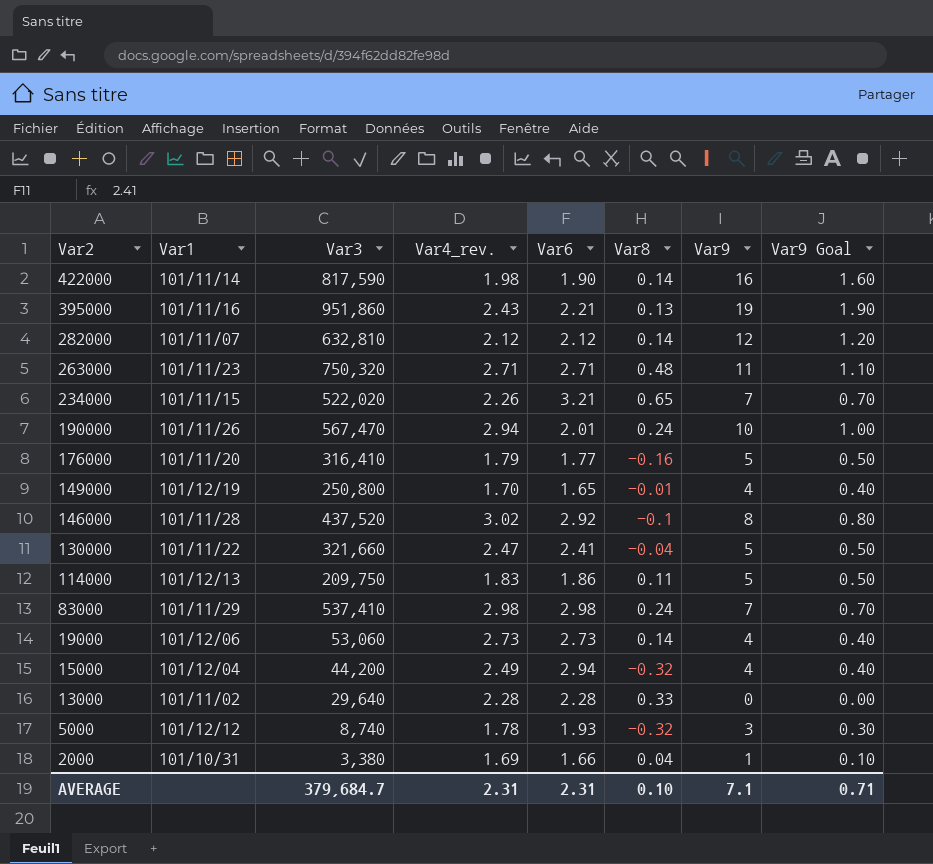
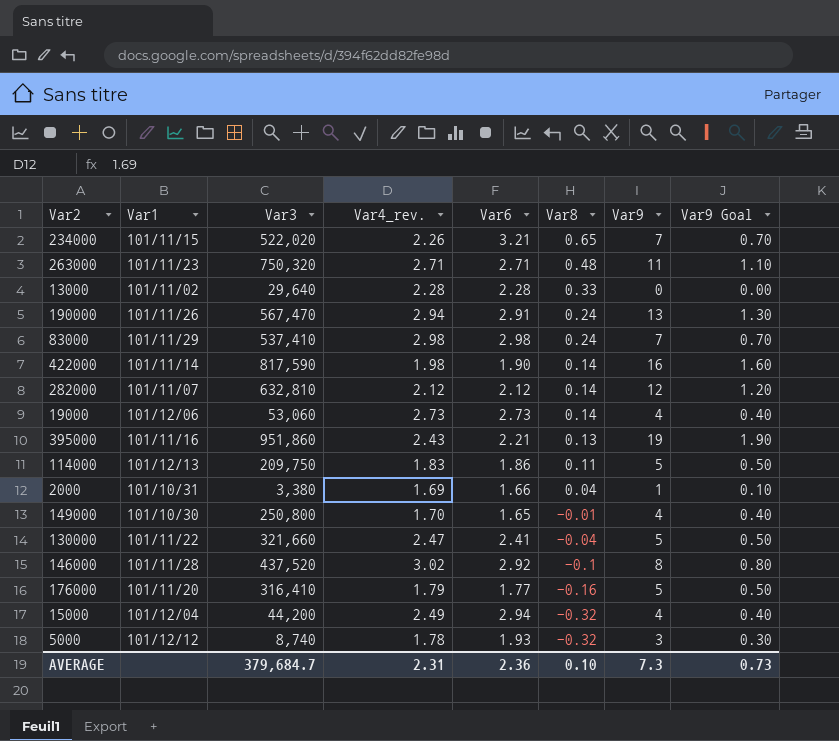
row order: Var2 descending -> Var8 descending
190000 | Var6: 2.01 -> 2.91
190000 | Var9: 10 -> 13
190000 | Var9 Goal: 1.00 -> 1.30
149000 | Var1: 101/12/19 -> 101/10/30
AVERAGE | Var6: 2.31 -> 2.36
AVERAGE | Var9: 7.1 -> 7.3
AVERAGE | Var9 Goal: 0.71 -> 0.73

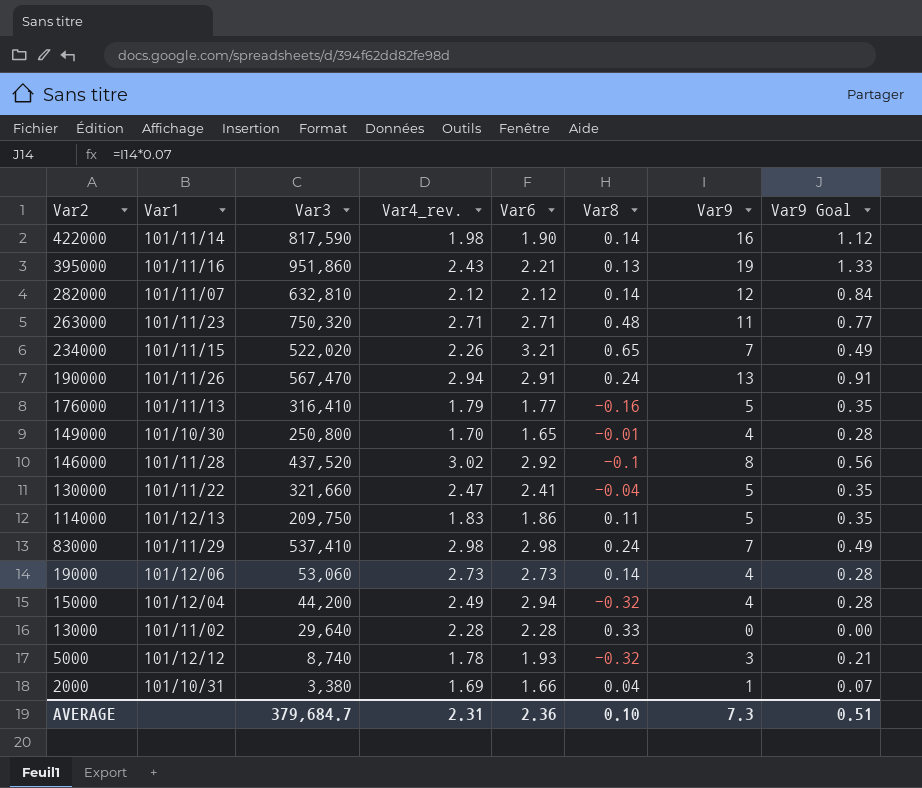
row order: Var8 descending -> Var2 descending
column Var9 Goal | formula: [Var9] * 0.1 -> [Var9] * 0.07
176000 | Var1: 101/11/20 -> 101/11/13
AVERAGE | Var9 Goal: 0.73 -> 0.51

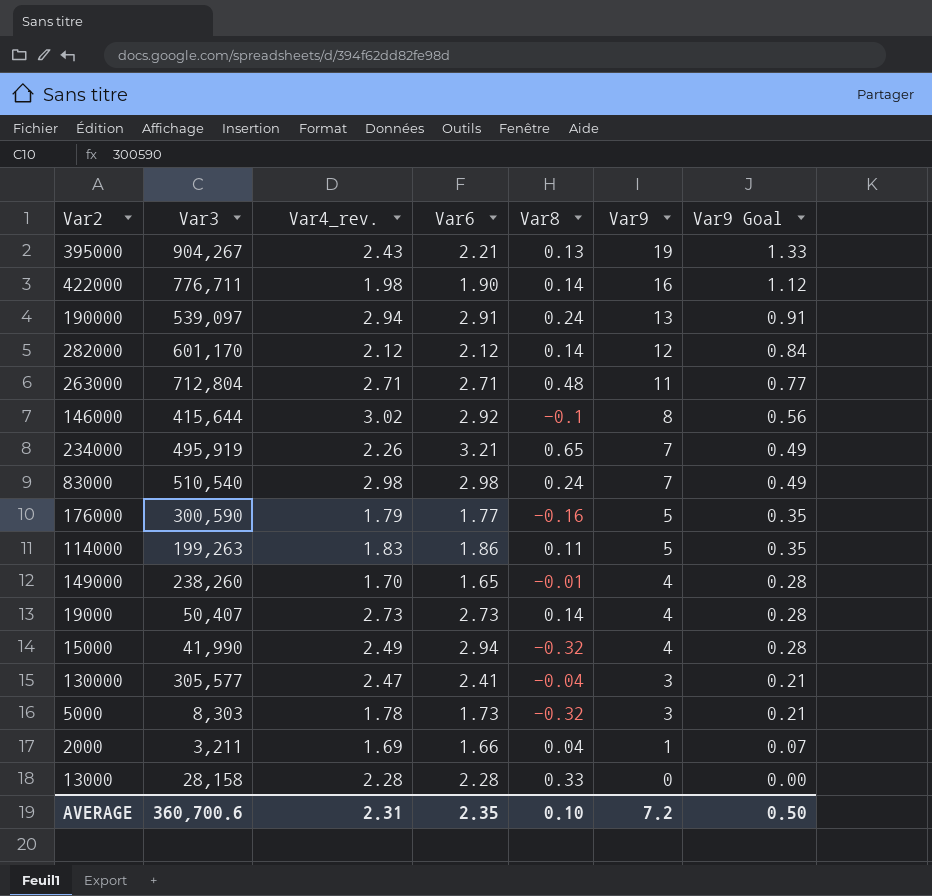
row order: Var2 descending -> Var9 descending
column Var1 | position: 2 -> none
395000 | Var3: 951,860 -> 904,267
422000 | Var3: 817,590 -> 776,711
190000 | Var3: 567,470 -> 539,097
282000 | Var3: 632,810 -> 601,170
263000 | Var3: 750,320 -> 712,804
146000 | Var3: 437,520 -> 415,644
234000 | Var3: 522,020 -> 495,919
83000 | Var3: 537,410 -> 510,540
176000 | Var3: 316,410 -> 300,590
114000 | Var3: 209,750 -> 199,263
149000 | Var3: 250,800 -> 238,260
19000 | Var3: 53,060 -> 50,407
15000 | Var3: 44,200 -> 41,990
130000 | Var3: 321,660 -> 305,577
130000 | Var9: 5 -> 3
130000 | Var9 Goal: 0.35 -> 0.21
5000 | Var3: 8,740 -> 8,303
5000 | Var6: 1.93 -> 1.73
2000 | Var3: 3,380 -> 3,211
13000 | Var3: 29,640 -> 28,158
AVERAGE | Var3: 379,684.7 -> 360,700.6
AVERAGE | Var6: 2.36 -> 2.35
AVERAGE | Var9: 7.3 -> 7.2
AVERAGE | Var9 Goal: 0.51 -> 0.50

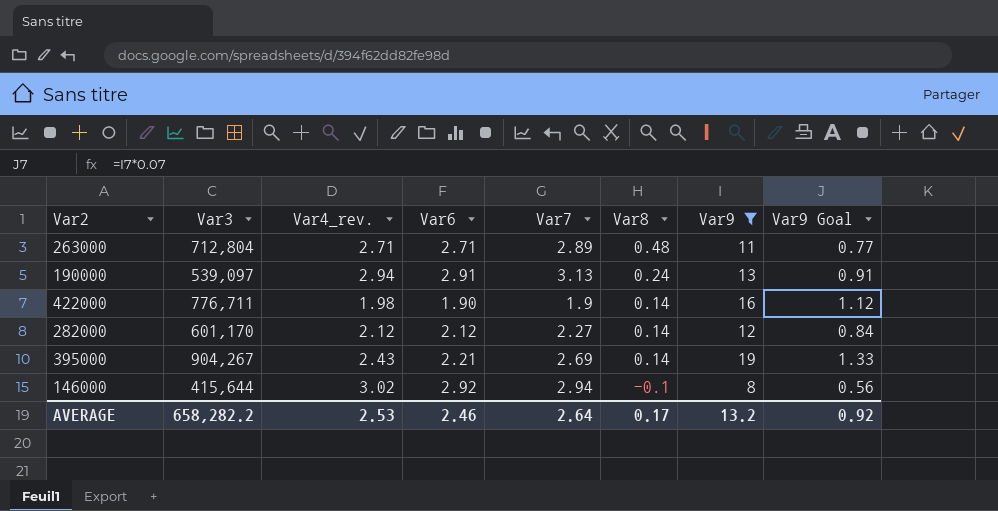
filter: none -> Var9 >= 8
row order: Var9 descending -> Var8 descending
column Var7 | position: none -> 5
395000 | Var8: 0.13 -> 0.14
AVERAGE | Var3: 360,700.6 -> 658,282.2
AVERAGE | Var4_rev.: 2.31 -> 2.53
AVERAGE | Var6: 2.35 -> 2.46
AVERAGE | Var8: 0.10 -> 0.17
AVERAGE | Var9: 7.2 -> 13.2
AVERAGE | Var9 Goal: 0.50 -> 0.92

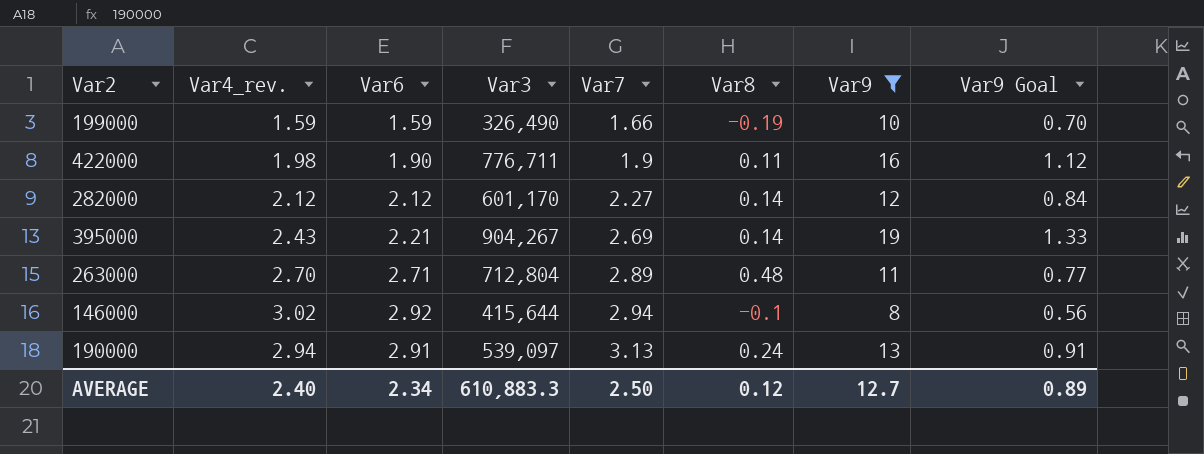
row order: Var8 descending -> Var7 ascending
column Var3 | position: 2 -> 4
row 199000: none -> 1.59 | 1.59 | 326,490 | 1.66 | -0.19 | 10 | 0.70
422000 | Var8: 0.14 -> 0.11
263000 | Var4_rev.: 2.71 -> 2.70
AVERAGE | Var4_rev.: 2.53 -> 2.40
AVERAGE | Var6: 2.46 -> 2.34
AVERAGE | Var3: 658,282.2 -> 610,883.3
AVERAGE | Var7: 2.64 -> 2.50
AVERAGE | Var8: 0.17 -> 0.12
AVERAGE | Var9: 13.2 -> 12.7
AVERAGE | Var9 Goal: 0.92 -> 0.89

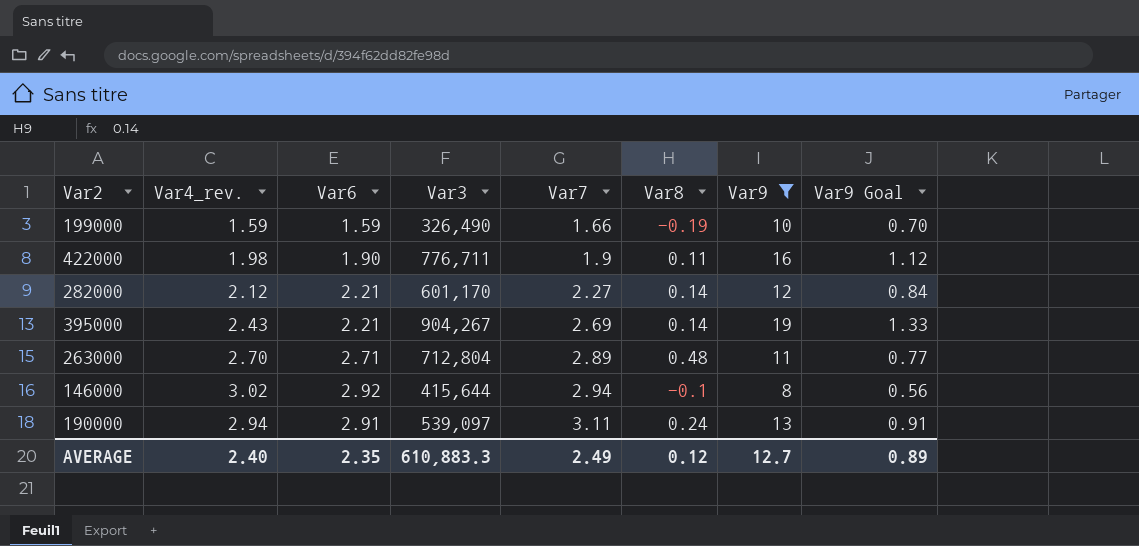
282000 | Var6: 2.12 -> 2.21
190000 | Var7: 3.13 -> 3.11
AVERAGE | Var6: 2.34 -> 2.35
AVERAGE | Var7: 2.50 -> 2.49

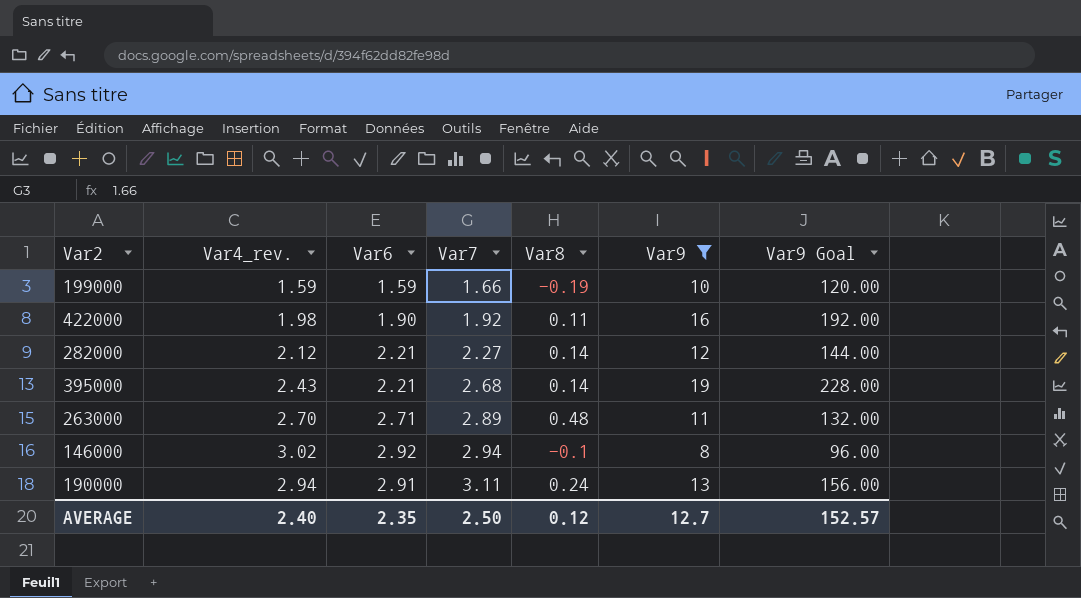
column Var3 | position: 4 -> none
column Var9 Goal | formula: [Var9] * 0.07 -> [Var9] * 12
422000 | Var7: 1.9 -> 1.92
395000 | Var7: 2.69 -> 2.68
AVERAGE | Var7: 2.49 -> 2.50
AVERAGE | Var9 Goal: 0.89 -> 152.57

